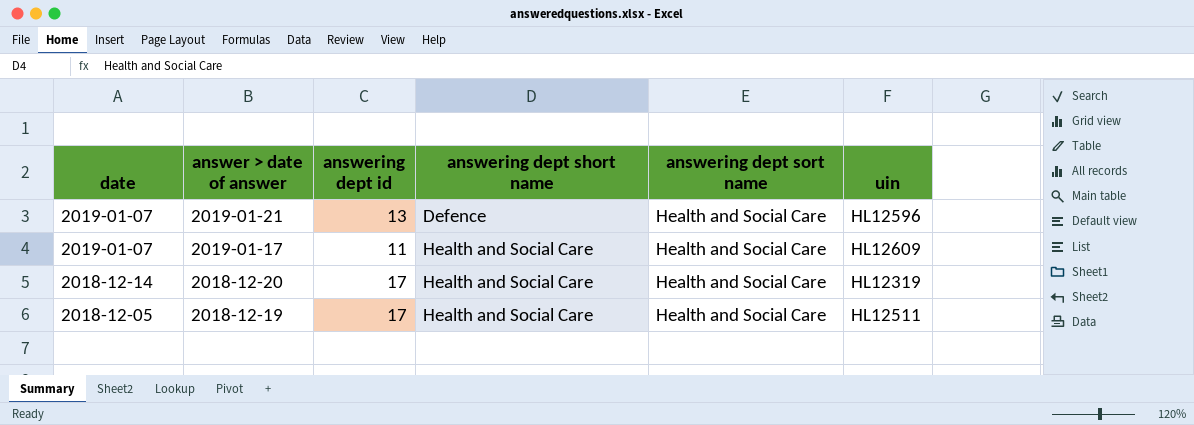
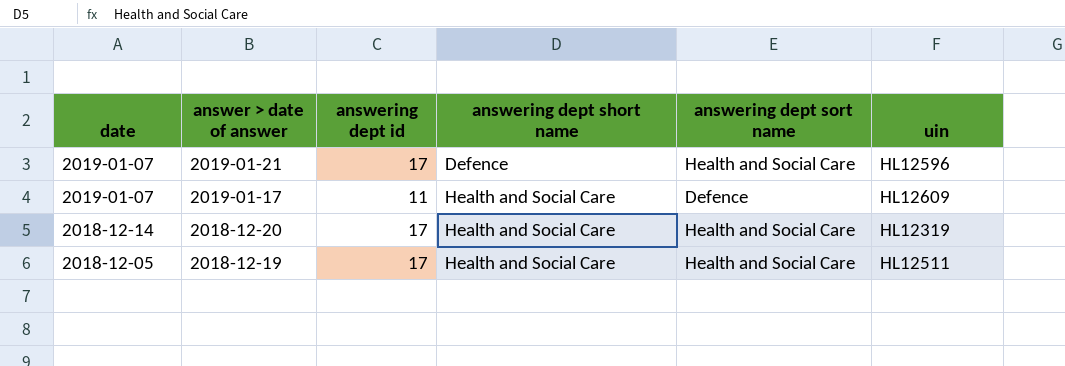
2019-01-21 | answering dept id: 13 -> 17
2019-01-17 | answering dept sort name: Health and Social Care -> Defence

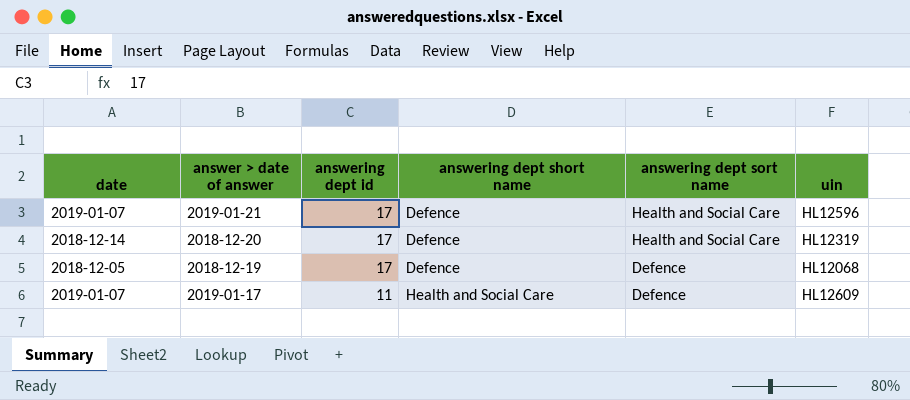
row order: date descending -> answering dept id descending
2018-12-20 | answering dept short name: Health and Social Care -> Defence
2018-12-19 | answering dept short name: Health and Social Care -> Defence
2018-12-19 | answering dept sort name: Health and Social Care -> Defence
2018-12-19 | uin: HL12511 -> HL12068

